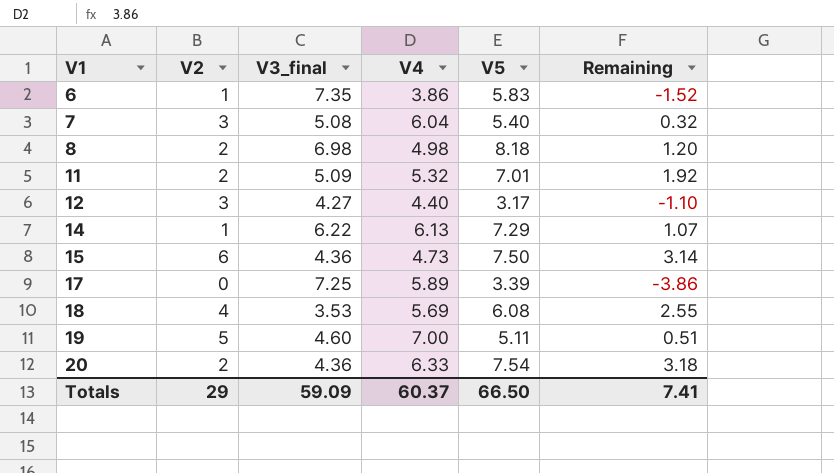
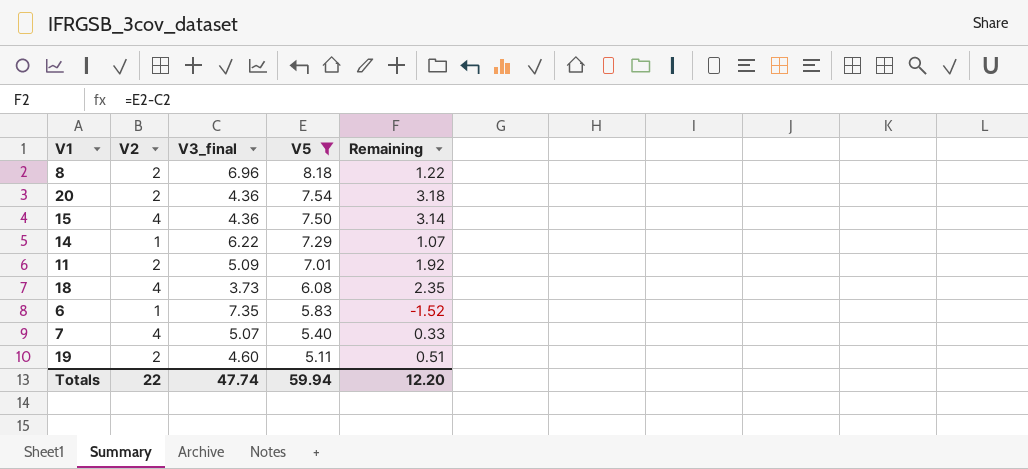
filter: none -> V5 >= 5.11
row order: V1 ascending -> V5 descending
column V4 | position: 4 -> none
8 | V3_final: 6.98 -> 6.96
8 | Remaining: 1.20 -> 1.22
15 | V2: 6 -> 4
18 | V3_final: 3.53 -> 3.73
18 | Remaining: 2.55 -> 2.35
7 | V2: 3 -> 4
7 | V3_final: 5.08 -> 5.07
7 | Remaining: 0.32 -> 0.33
19 | V2: 5 -> 2
Totals | V2: 29 -> 22
Totals | V3_final: 59.09 -> 47.74
Totals | V5: 66.50 -> 59.94
Totals | Remaining: 7.41 -> 12.20

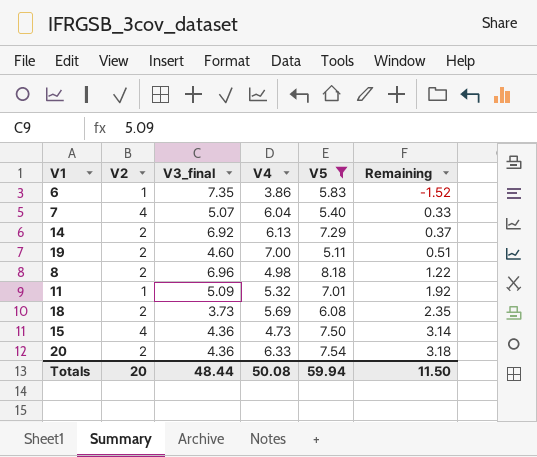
row order: V5 descending -> Remaining ascending
column V4 | position: none -> 4
14 | V2: 1 -> 2
14 | V3_final: 6.22 -> 6.92
14 | Remaining: 1.07 -> 0.37
11 | V2: 2 -> 1
18 | V2: 4 -> 2
Totals | V2: 22 -> 20
Totals | V3_final: 47.74 -> 48.44
Totals | Remaining: 12.20 -> 11.50

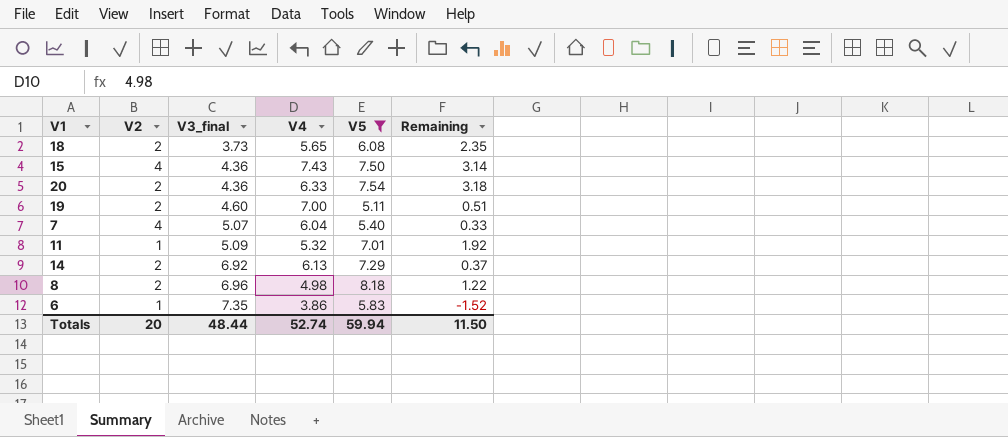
row order: Remaining ascending -> V3_final ascending
18 | V4: 5.69 -> 5.65
15 | V4: 4.73 -> 7.43
Totals | V4: 50.08 -> 52.74

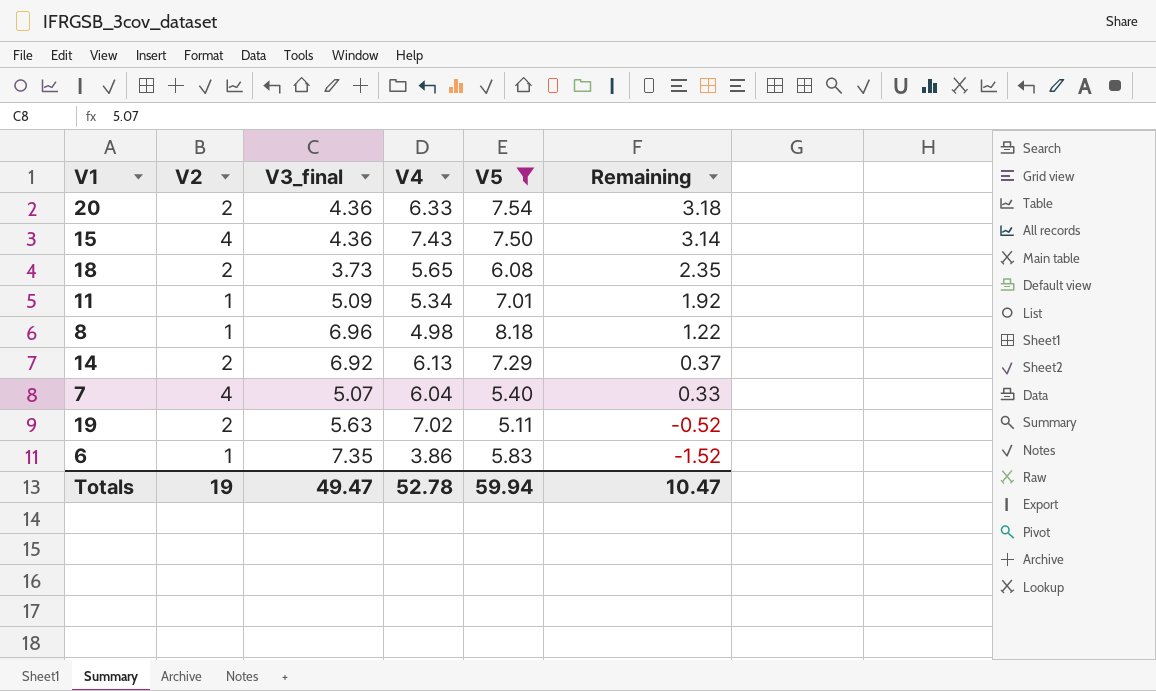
row order: V3_final ascending -> Remaining descending
11 | V4: 5.32 -> 5.34
8 | V2: 2 -> 1
19 | V3_final: 4.60 -> 5.63
19 | V4: 7.00 -> 7.02
19 | Remaining: 0.51 -> -0.52
Totals | V2: 20 -> 19
Totals | V3_final: 48.44 -> 49.47
Totals | V4: 52.74 -> 52.78
Totals | Remaining: 11.50 -> 10.47

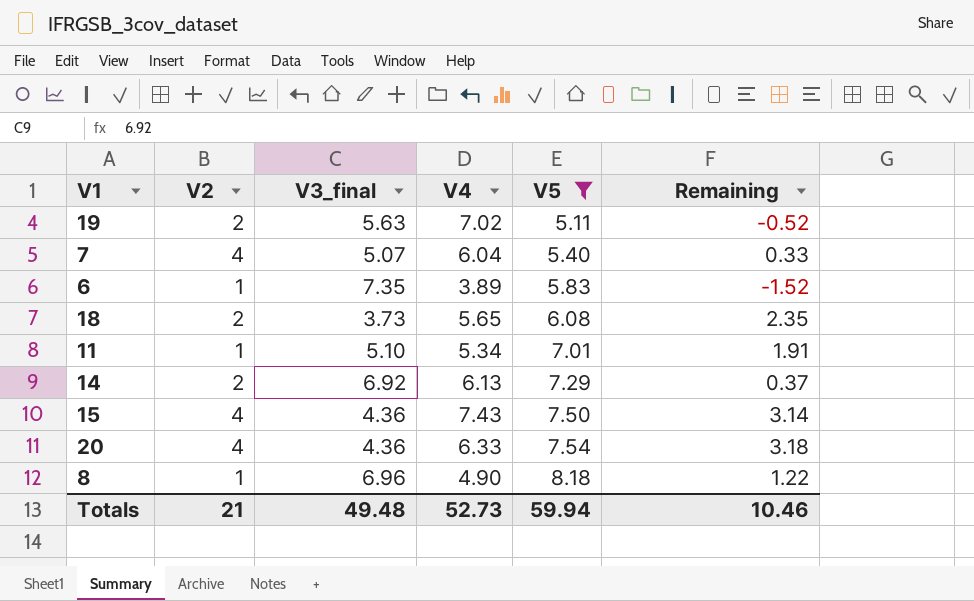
row order: Remaining descending -> V5 ascending
6 | V4: 3.86 -> 3.89
11 | V3_final: 5.09 -> 5.10
11 | Remaining: 1.92 -> 1.91
20 | V2: 2 -> 4
8 | V4: 4.98 -> 4.90
Totals | V2: 19 -> 21
Totals | V3_final: 49.47 -> 49.48
Totals | V4: 52.78 -> 52.73
Totals | Remaining: 10.47 -> 10.46

